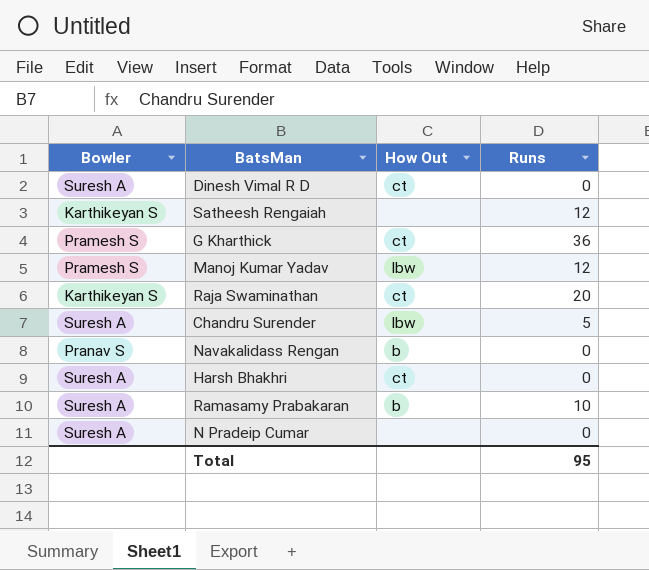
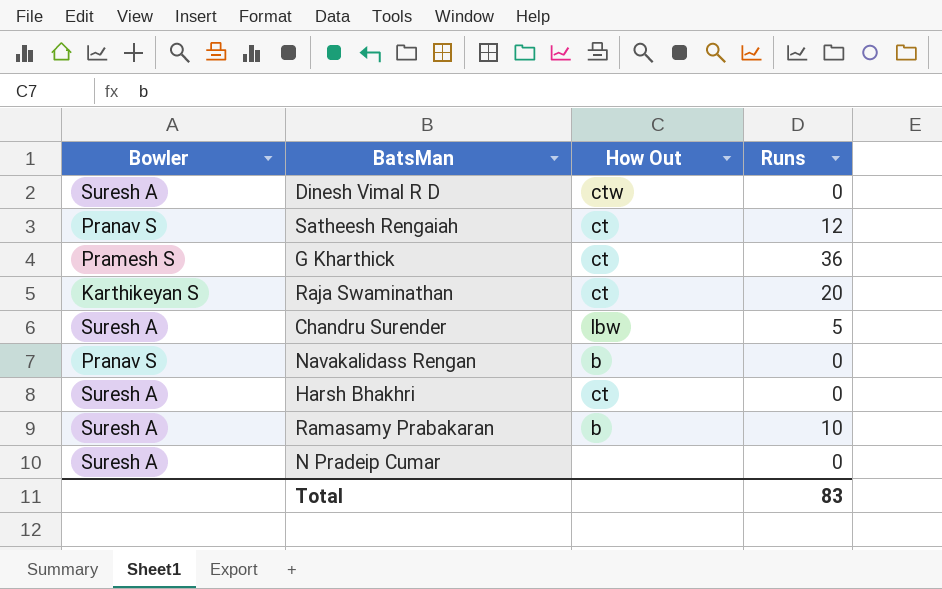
row Manoj Kumar Yadav: Pramesh S | lbw | 12 -> none
Dinesh Vimal R D | How Out: ct -> ctw
Satheesh Rengaiah | Bowler: Karthikeyan S -> Pranav S
Satheesh Rengaiah | How Out: none -> ct
Total | Runs: 95 -> 83

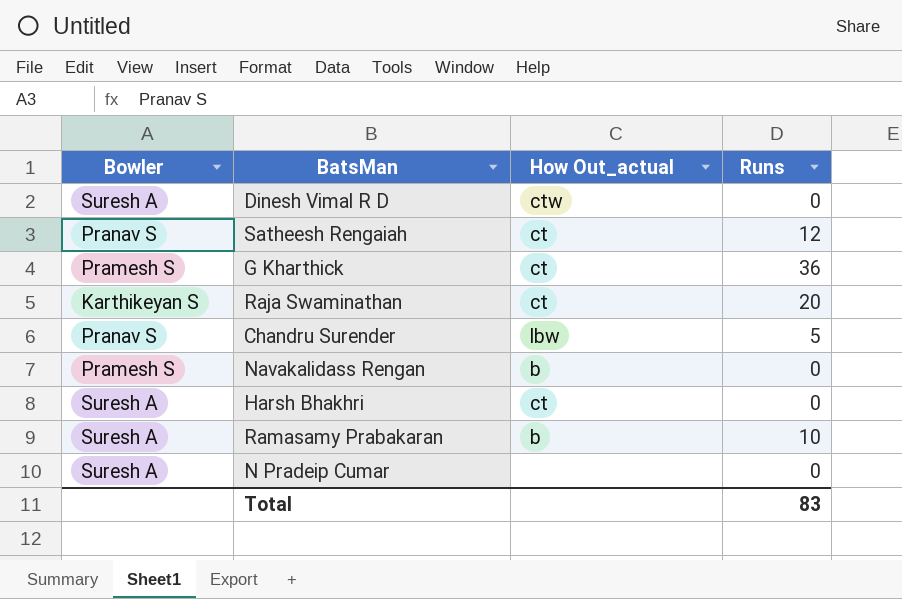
column name: How Out -> How Out_actual
Chandru Surender | Bowler: Suresh A -> Pranav S
Navakalidass Rengan | Bowler: Pranav S -> Pramesh S

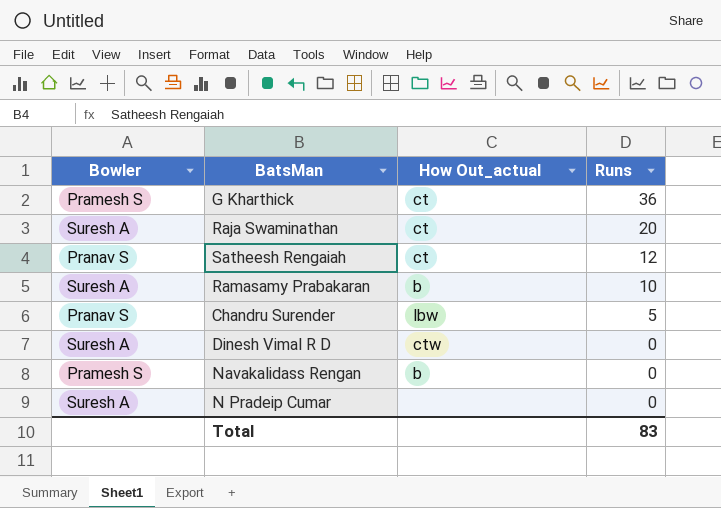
row order: none -> Runs descending
row Harsh Bhakhri: Suresh A | ct | 0 -> none
Raja Swaminathan | Bowler: Karthikeyan S -> Suresh A

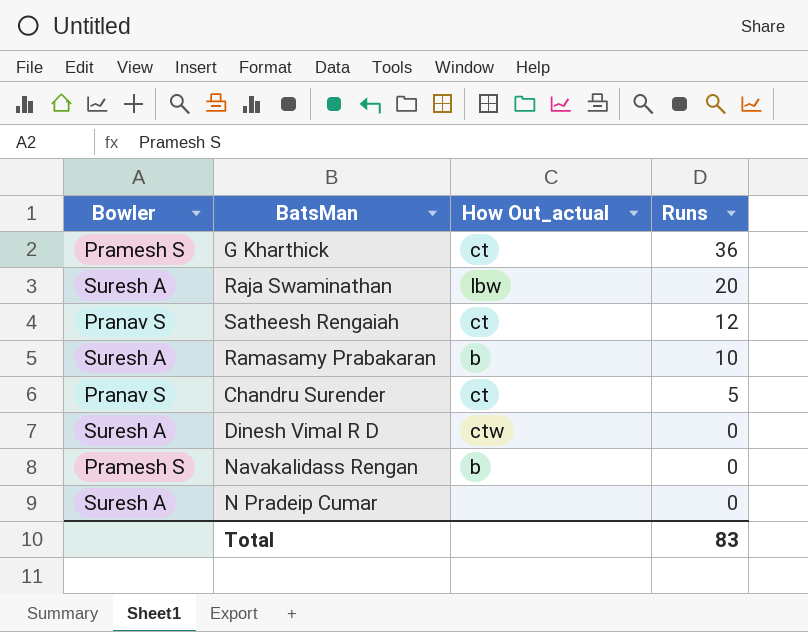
Raja Swaminathan | How Out_actual: ct -> lbw
Chandru Surender | How Out_actual: lbw -> ct

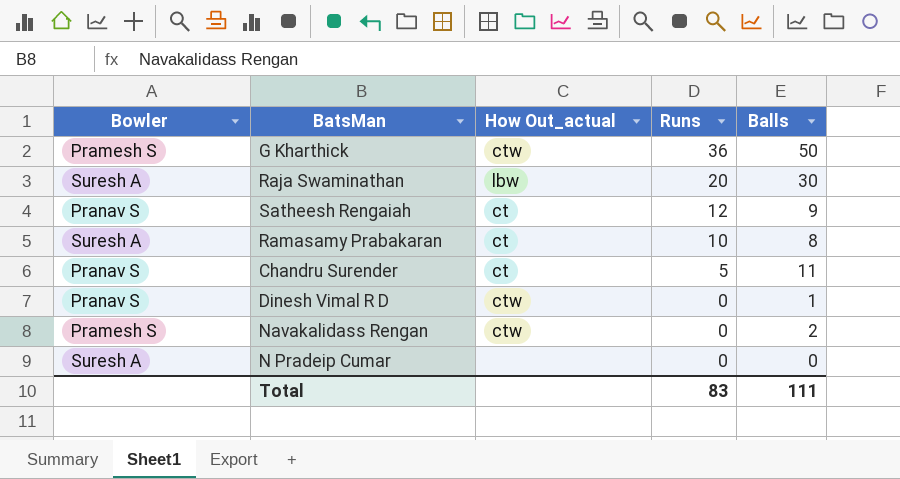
column Balls | position: none -> 5
G Kharthick | How Out_actual: ct -> ctw
Ramasamy Prabakaran | How Out_actual: b -> ct
Dinesh Vimal R D | Bowler: Suresh A -> Pranav S
Navakalidass Rengan | How Out_actual: b -> ctw

